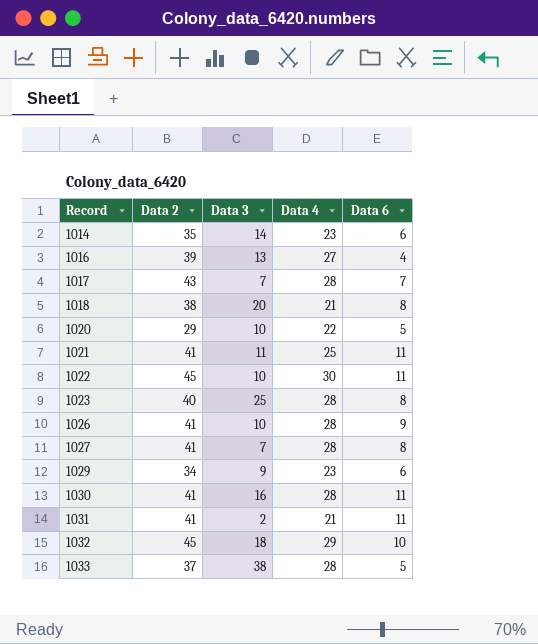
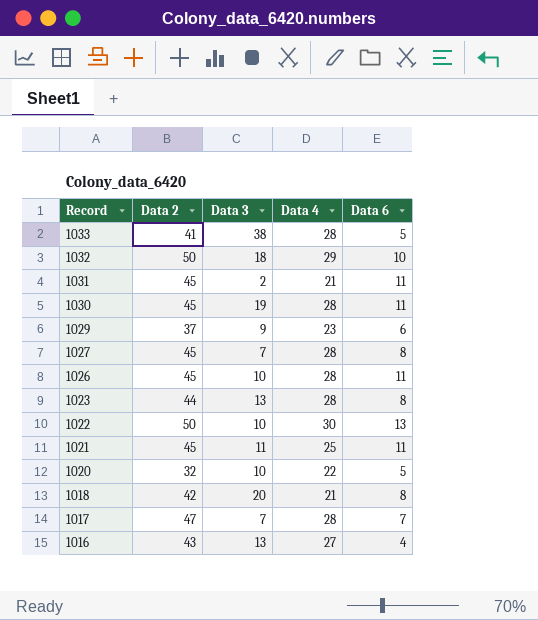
row order: Record ascending -> Record descending
row 1014: 35 | 14 | 23 | 6 -> none
1033 | Data 2: 37 -> 41
1032 | Data 2: 45 -> 50
1031 | Data 2: 41 -> 45
1030 | Data 2: 41 -> 45
1030 | Data 3: 16 -> 19
1029 | Data 2: 34 -> 37
1027 | Data 2: 41 -> 45
1026 | Data 2: 41 -> 45
1026 | Data 6: 9 -> 11
1023 | Data 2: 40 -> 44
1023 | Data 3: 25 -> 13
1022 | Data 2: 45 -> 50
1022 | Data 6: 11 -> 13
1021 | Data 2: 41 -> 45
1020 | Data 2: 29 -> 32
1018 | Data 2: 38 -> 42
1017 | Data 2: 43 -> 47
1016 | Data 2: 39 -> 43

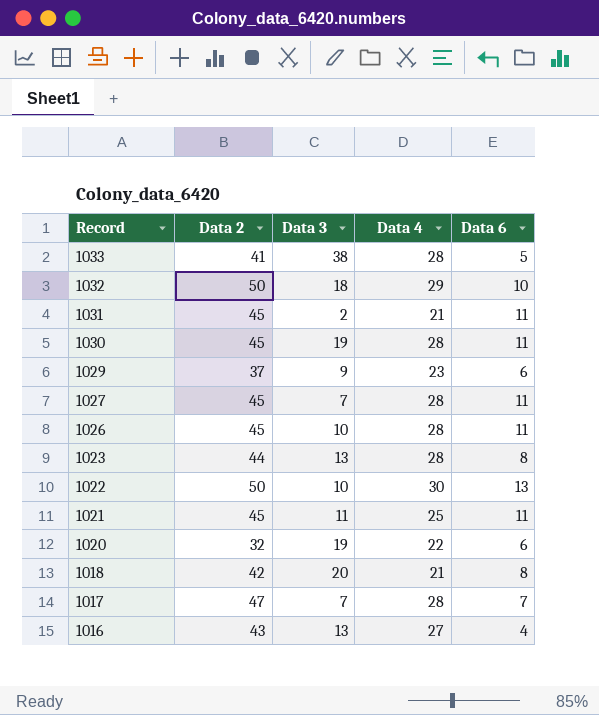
1027 | Data 6: 8 -> 11
1020 | Data 3: 10 -> 19
1020 | Data 6: 5 -> 6

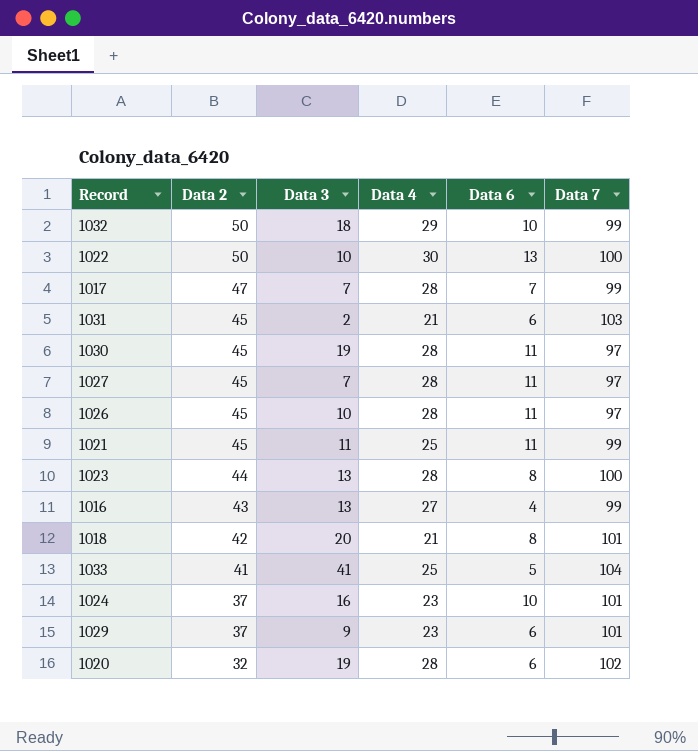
row order: Record descending -> Data 2 descending
column Data 7 | position: none -> 6
1031 | Data 6: 11 -> 6
1033 | Data 3: 38 -> 41
1033 | Data 4: 28 -> 25
row 1024: none -> 37 | 16 | 23 | 10 | 101
1020 | Data 4: 22 -> 28

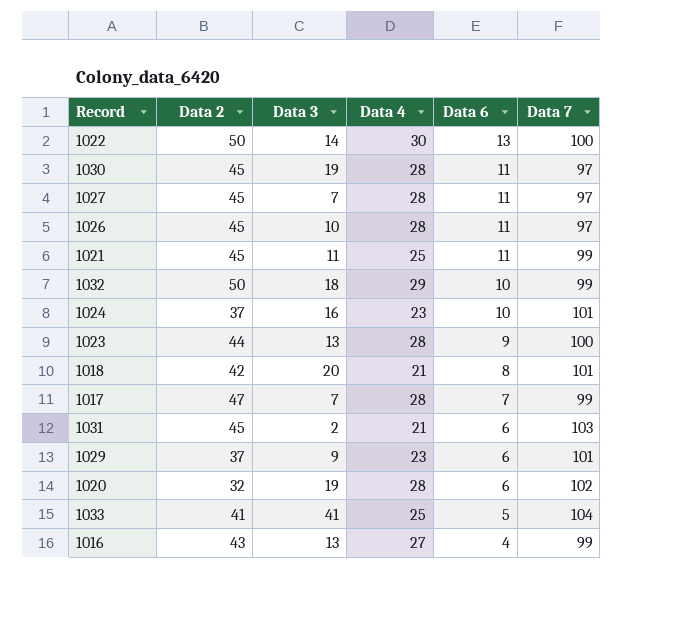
row order: Data 2 descending -> Data 6 descending
1022 | Data 3: 10 -> 14
1023 | Data 6: 8 -> 9

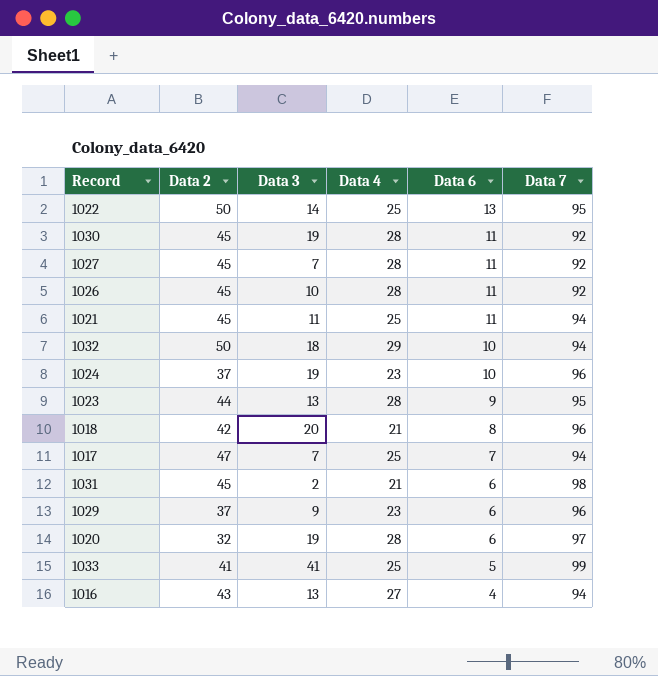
1022 | Data 4: 30 -> 25
1022 | Data 7: 100 -> 95
1030 | Data 7: 97 -> 92
1027 | Data 7: 97 -> 92
1026 | Data 7: 97 -> 92
1021 | Data 7: 99 -> 94
1032 | Data 7: 99 -> 94
1024 | Data 3: 16 -> 19
1024 | Data 7: 101 -> 96
1023 | Data 7: 100 -> 95
1018 | Data 7: 101 -> 96
1017 | Data 4: 28 -> 25
1017 | Data 7: 99 -> 94
1031 | Data 7: 103 -> 98
1029 | Data 7: 101 -> 96
1020 | Data 7: 102 -> 97
1033 | Data 7: 104 -> 99
1016 | Data 7: 99 -> 94

